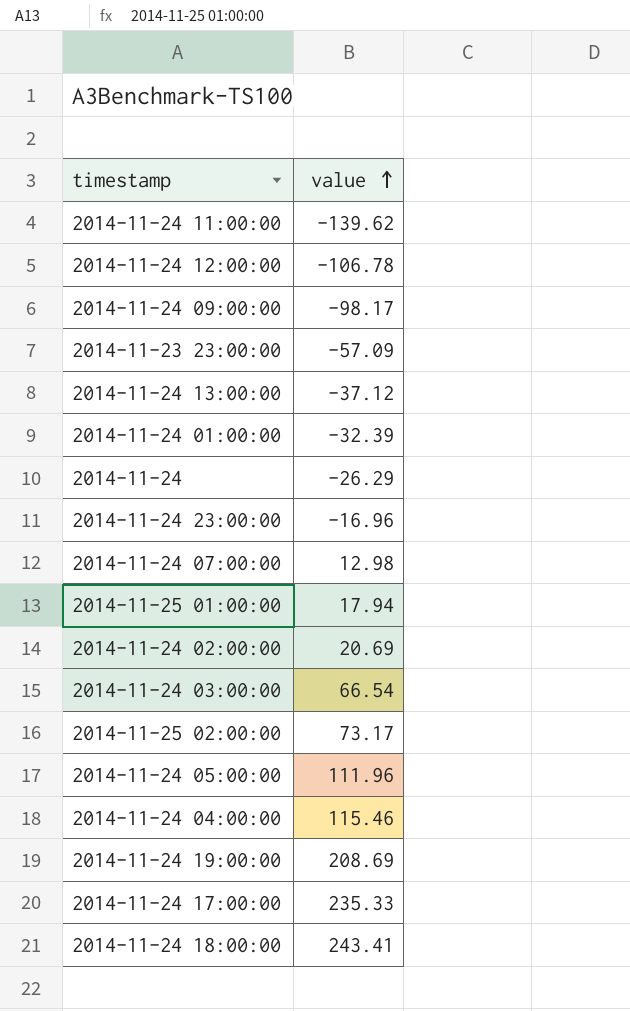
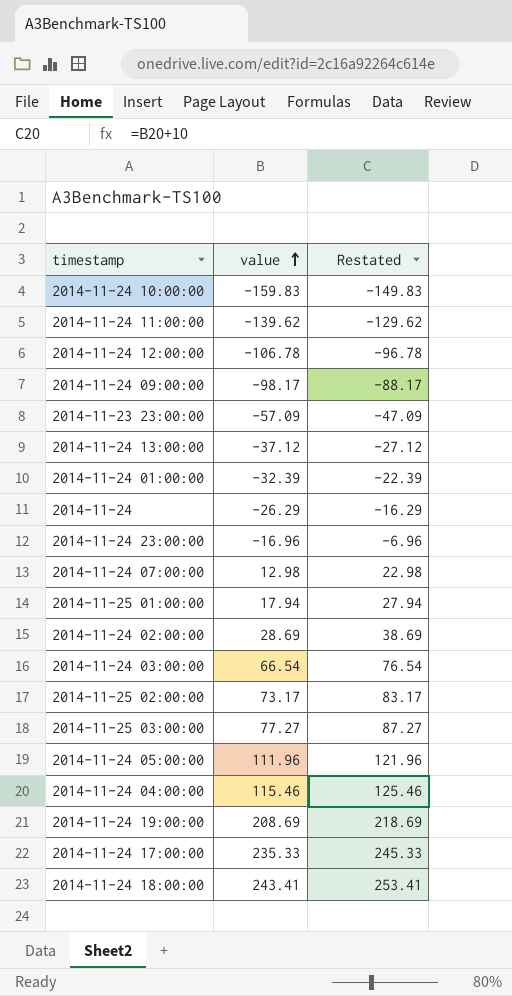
column Restated | formula: none -> [value] + 10
row 2014-11-24 10:00:00: none -> -159.83 | -149.83
2014-11-24 02:00:00 | value: 20.69 -> 28.69
row 2014-11-25 03:00:00: none -> 77.27 | 87.27

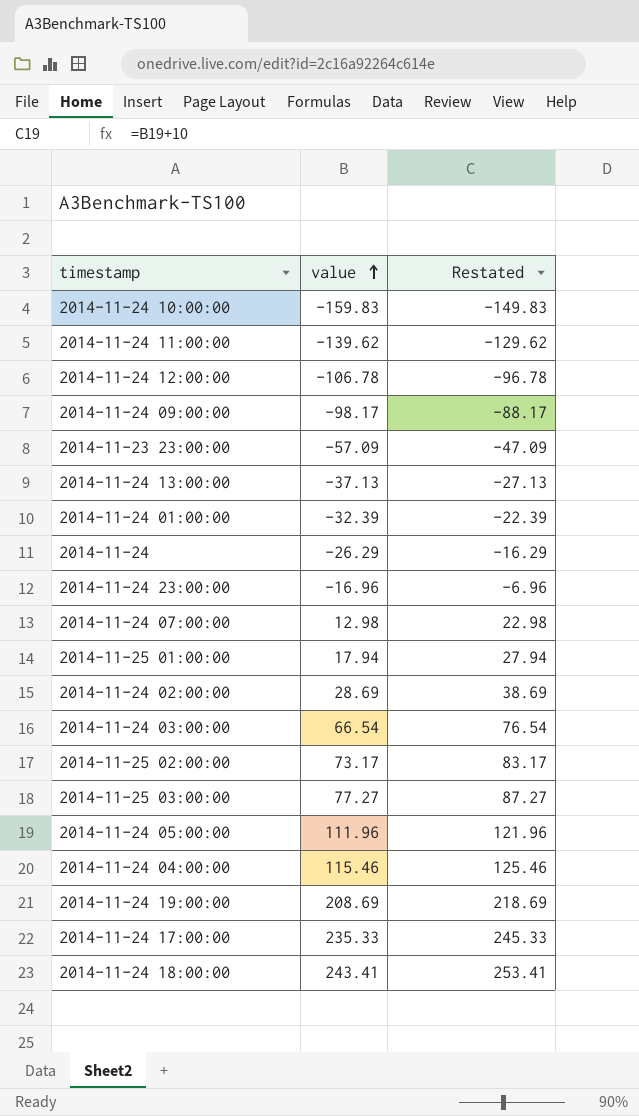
2014-11-24 13:00:00 | value: -37.12 -> -37.13
2014-11-24 13:00:00 | Restated: -27.12 -> -27.13

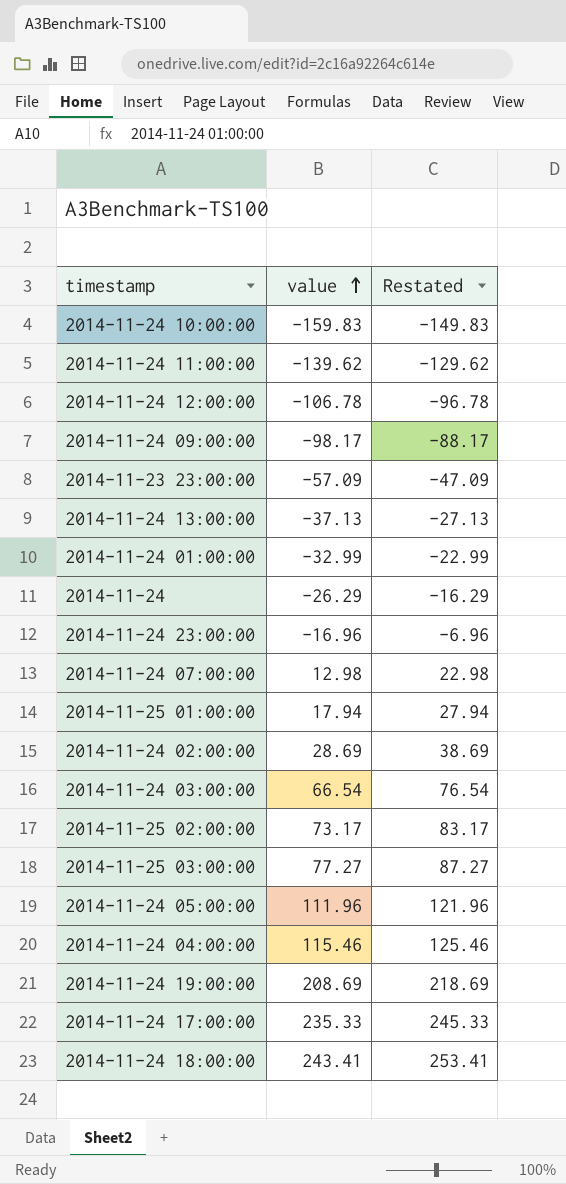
2014-11-24 01:00:00 | value: -32.39 -> -32.99
2014-11-24 01:00:00 | Restated: -22.39 -> -22.99

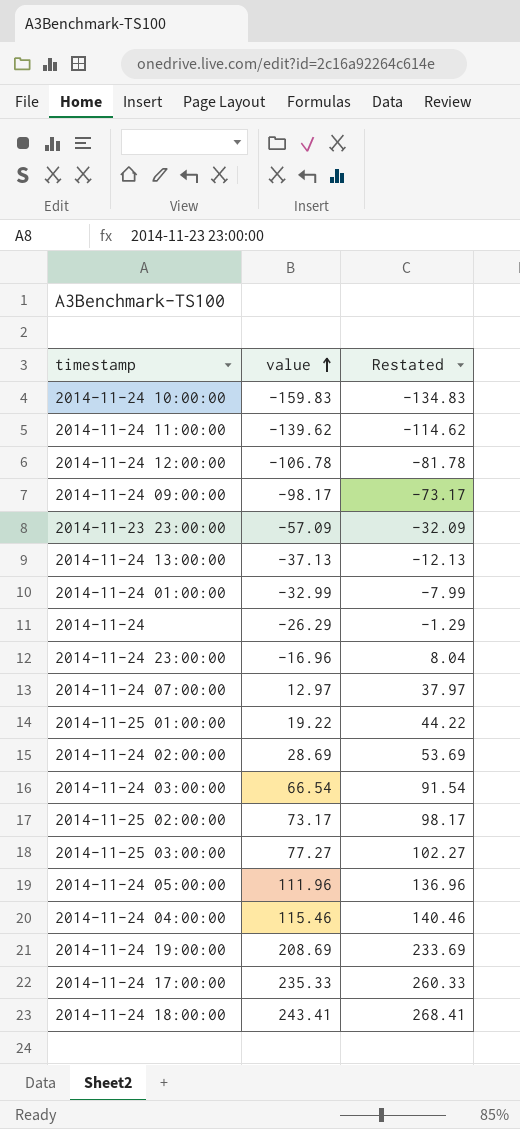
column Restated | formula: [value] + 10 -> [value] + 25
2014-11-24 07:00:00 | value: 12.98 -> 12.97
2014-11-25 01:00:00 | value: 17.94 -> 19.22

